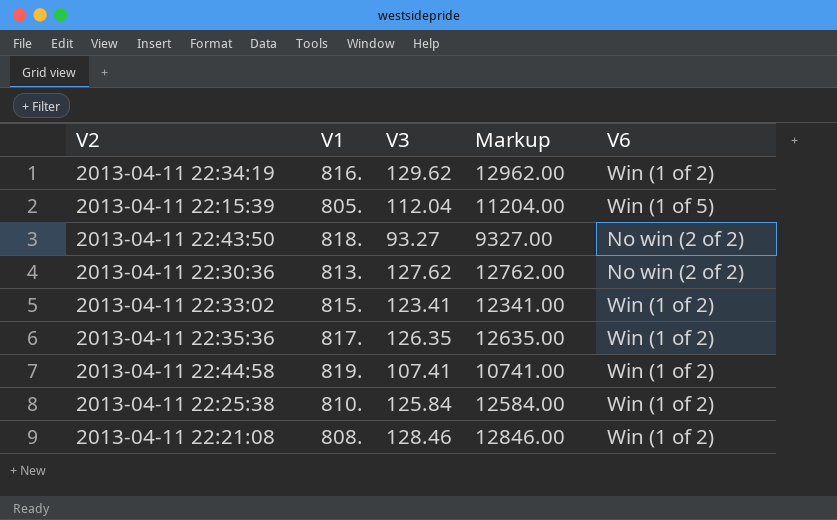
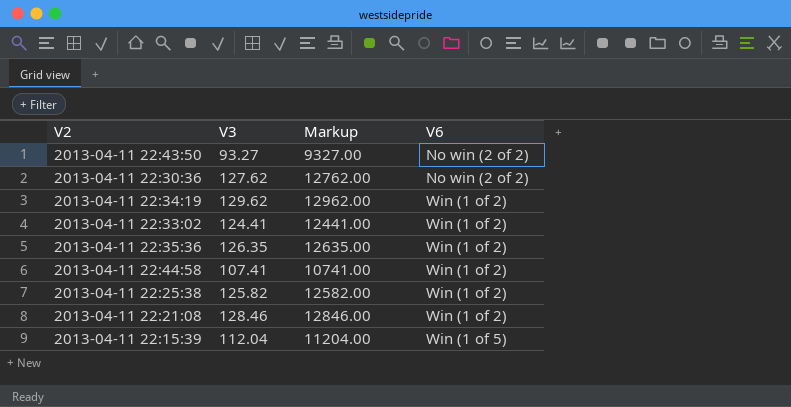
row order: none -> V6 ascending
column V1 | position: 2 -> none
2013-04-11 22:33:02 | V3: 123.41 -> 124.41
2013-04-11 22:33:02 | Markup: 12341.00 -> 12441.00
2013-04-11 22:25:38 | V3: 125.84 -> 125.82
2013-04-11 22:25:38 | Markup: 12584.00 -> 12582.00

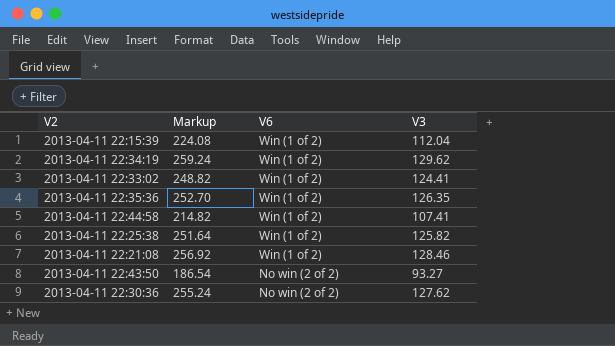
row order: V6 ascending -> V6 descending
column Markup | formula: [V3] * 100 -> [V3] * 2
column V3 | position: 2 -> 4
2013-04-11 22:15:39 | V6: Win (1 of 5) -> Win (1 of 2)

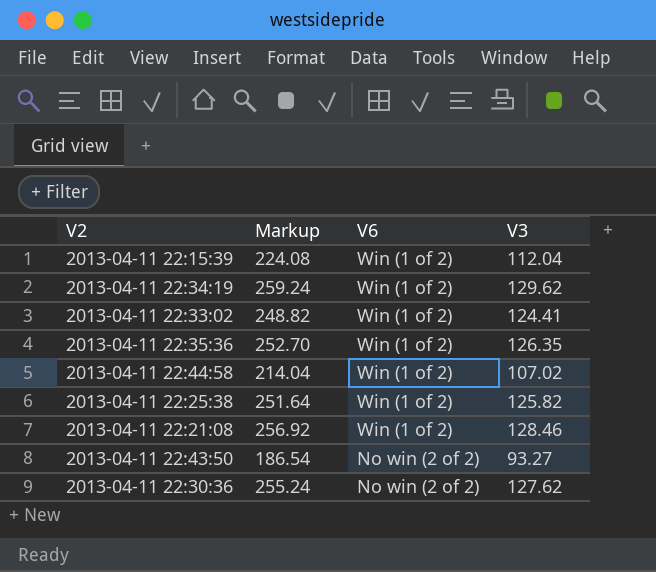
2013-04-11 22:44:58 | Markup: 214.82 -> 214.04
2013-04-11 22:44:58 | V3: 107.41 -> 107.02

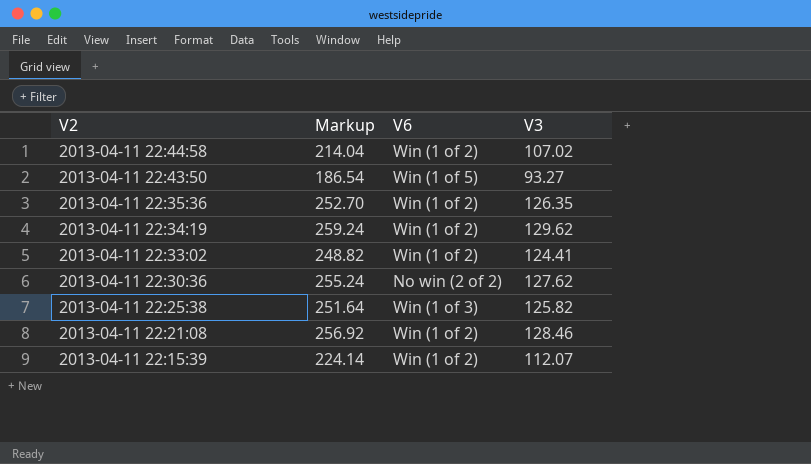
row order: V6 descending -> V2 descending
2013-04-11 22:43:50 | V6: No win (2 of 2) -> Win (1 of 5)
2013-04-11 22:25:38 | V6: Win (1 of 2) -> Win (1 of 3)
2013-04-11 22:15:39 | Markup: 224.08 -> 224.14
2013-04-11 22:15:39 | V3: 112.04 -> 112.07

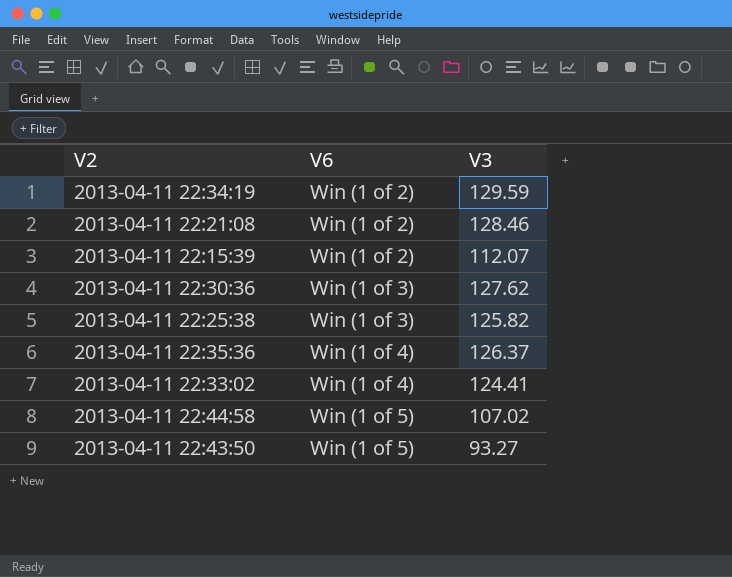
row order: V2 descending -> V6 ascending
column Markup | formula: [V3] * 2 -> none
2013-04-11 22:34:19 | V3: 129.62 -> 129.59
2013-04-11 22:30:36 | V6: No win (2 of 2) -> Win (1 of 3)
2013-04-11 22:35:36 | V6: Win (1 of 2) -> Win (1 of 4)
2013-04-11 22:35:36 | V3: 126.35 -> 126.37
2013-04-11 22:33:02 | V6: Win (1 of 2) -> Win (1 of 4)
2013-04-11 22:44:58 | V6: Win (1 of 2) -> Win (1 of 5)

